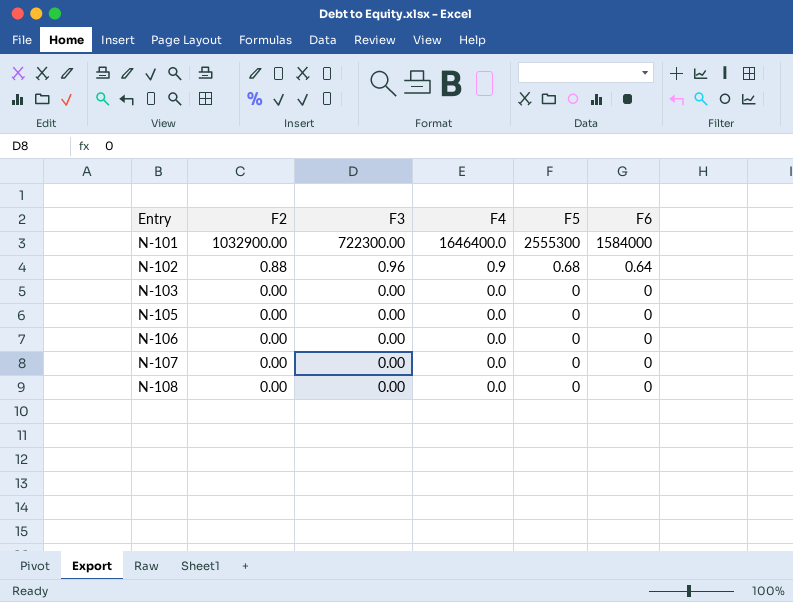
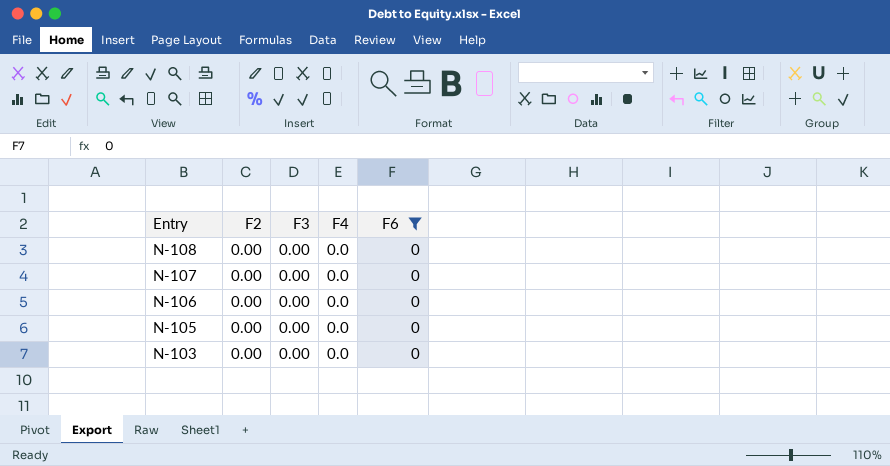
filter: none -> F6 = 0
row order: Entry ascending -> Entry descending
column F5 | position: 5 -> none

